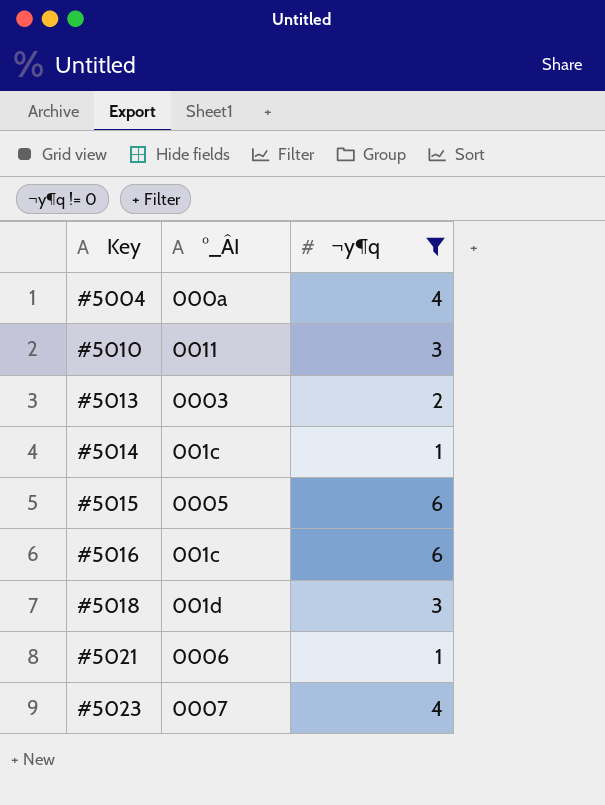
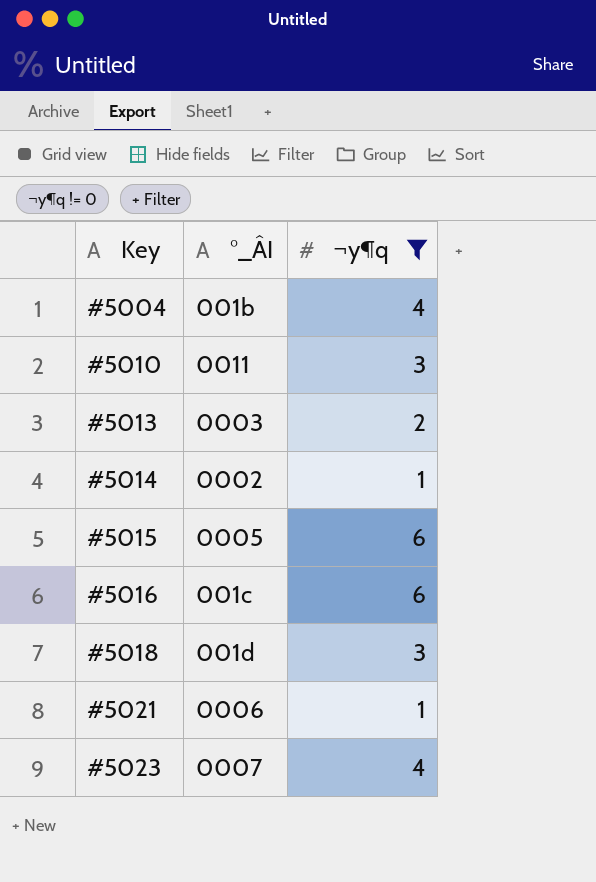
#5004 | °_ÂI: 000a -> 001b
#5014 | °_ÂI: 001c -> 0002

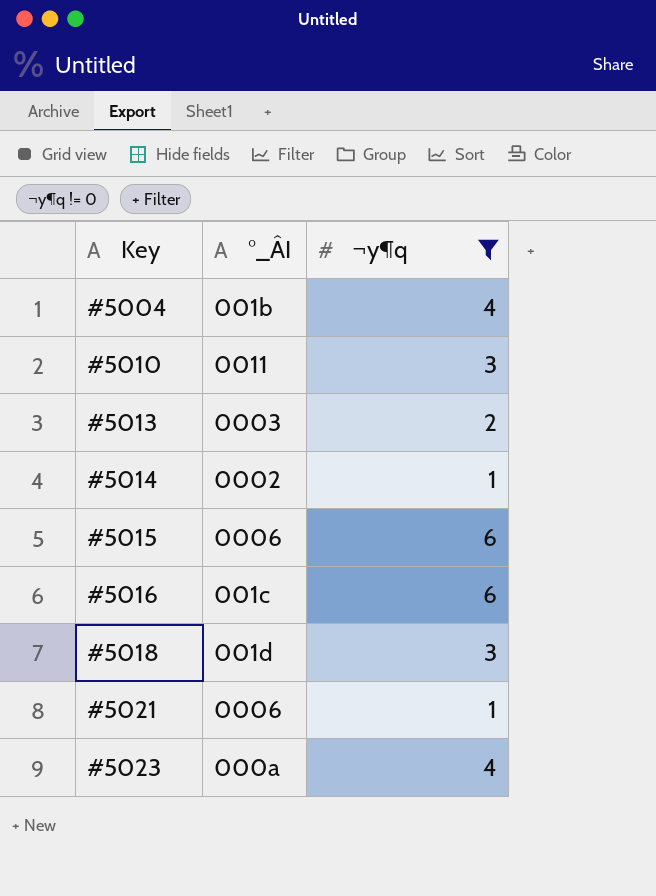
#5015 | °_ÂI: 0005 -> 0006
#5023 | °_ÂI: 0007 -> 000a

